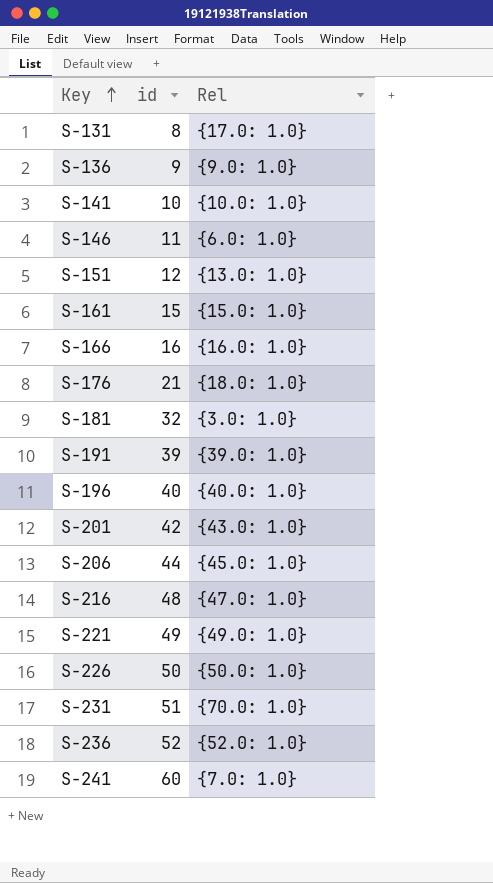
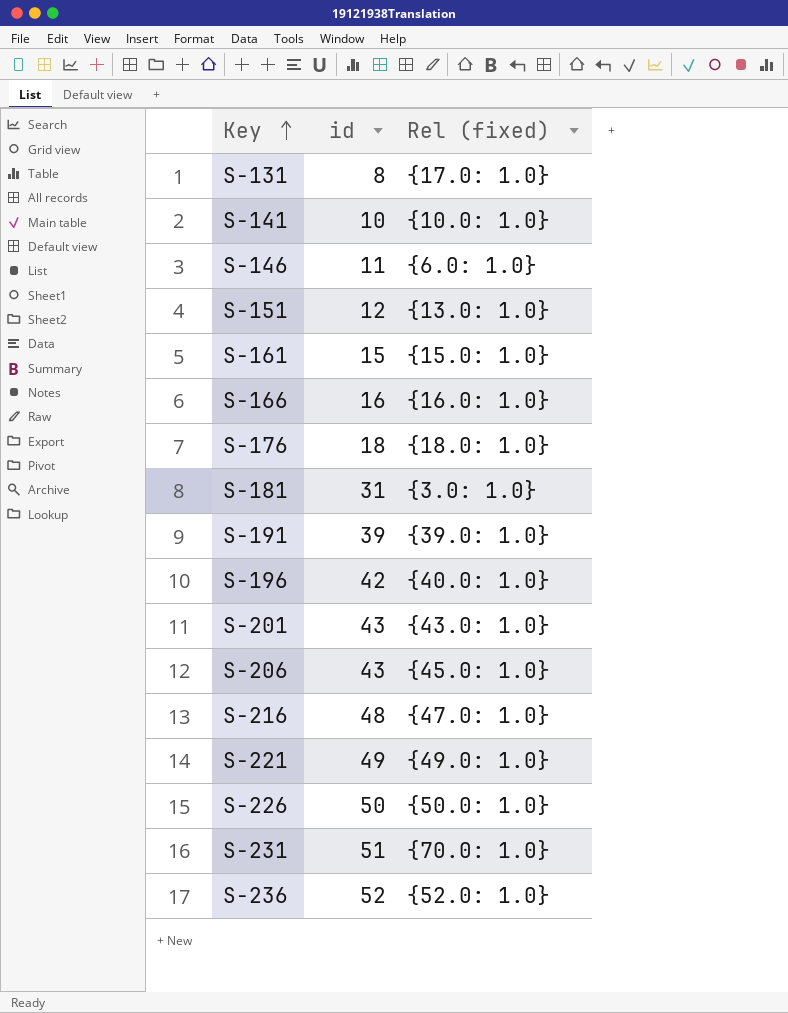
column name: Rel -> Rel (fixed)
row S-136: 9 | {9.0: 1.0} -> none
row S-241: 60 | {7.0: 1.0} -> none
S-176 | id: 21 -> 18
S-181 | id: 32 -> 31
S-196 | id: 40 -> 42
S-201 | id: 42 -> 43
S-206 | id: 44 -> 43

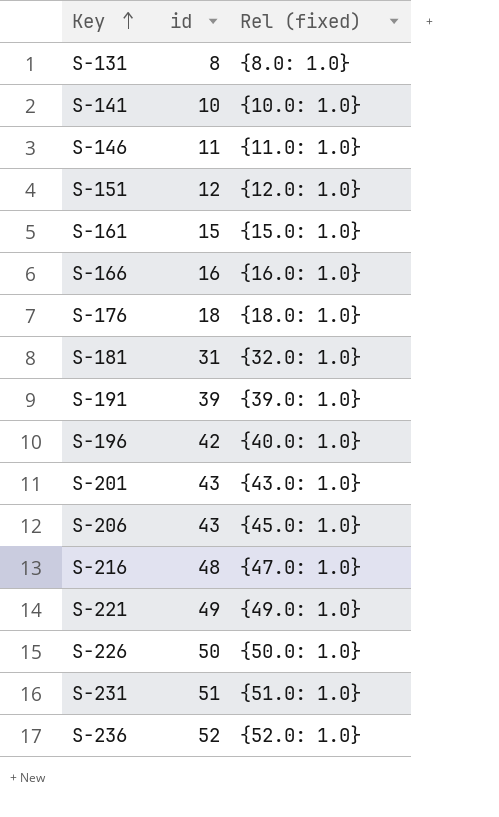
S-131 | Rel (fixed): {17.0: 1.0} -> {8.0: 1.0}
S-146 | Rel (fixed): {6.0: 1.0} -> {11.0: 1.0}
S-151 | Rel (fixed): {13.0: 1.0} -> {12.0: 1.0}
S-181 | Rel (fixed): {3.0: 1.0} -> {32.0: 1.0}
S-231 | Rel (fixed): {70.0: 1.0} -> {51.0: 1.0}

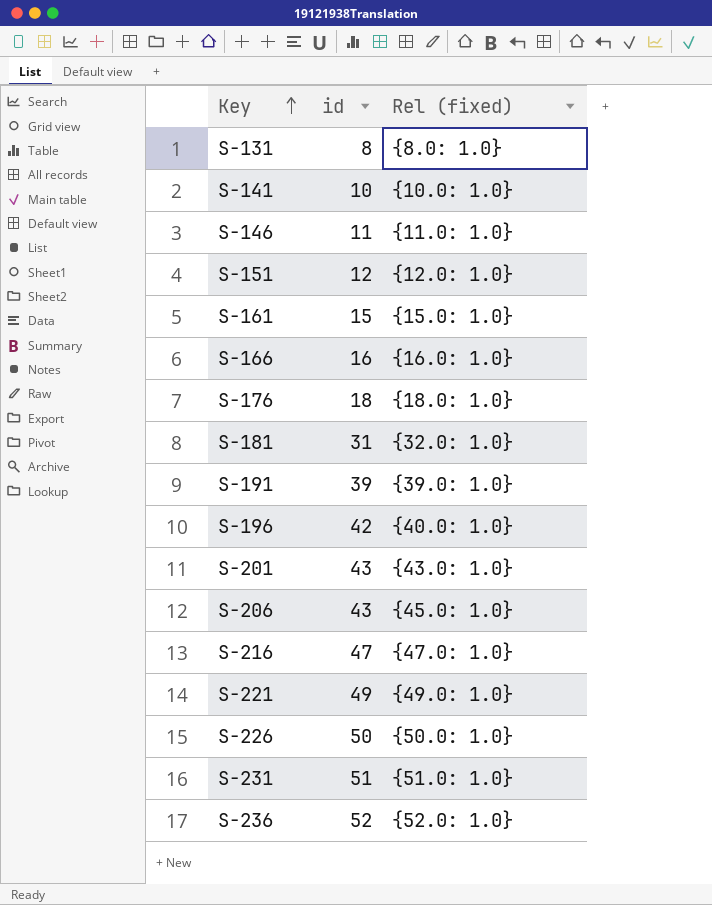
S-216 | id: 48 -> 47

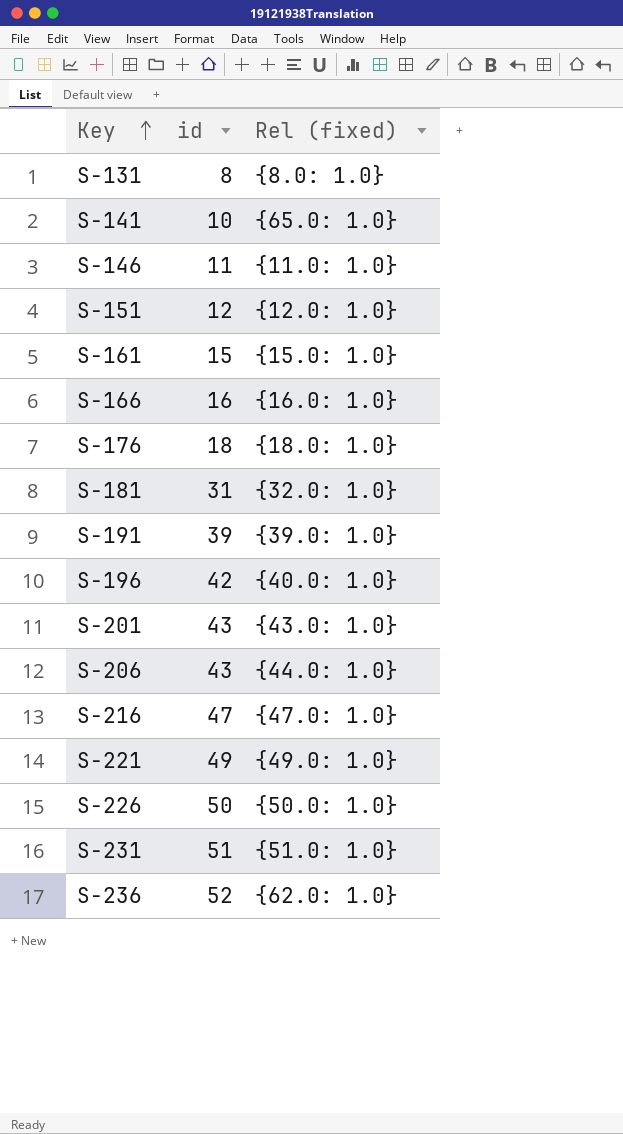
S-141 | Rel (fixed): {10.0: 1.0} -> {65.0: 1.0}
S-206 | Rel (fixed): {45.0: 1.0} -> {44.0: 1.0}
S-236 | Rel (fixed): {52.0: 1.0} -> {62.0: 1.0}

